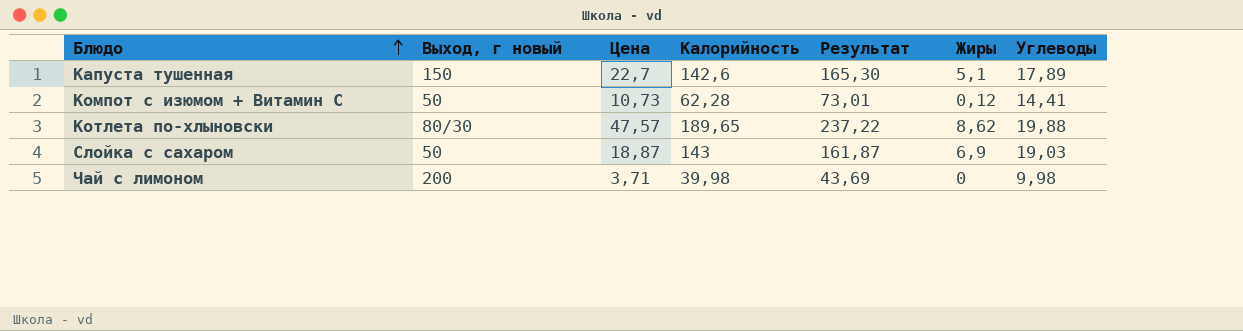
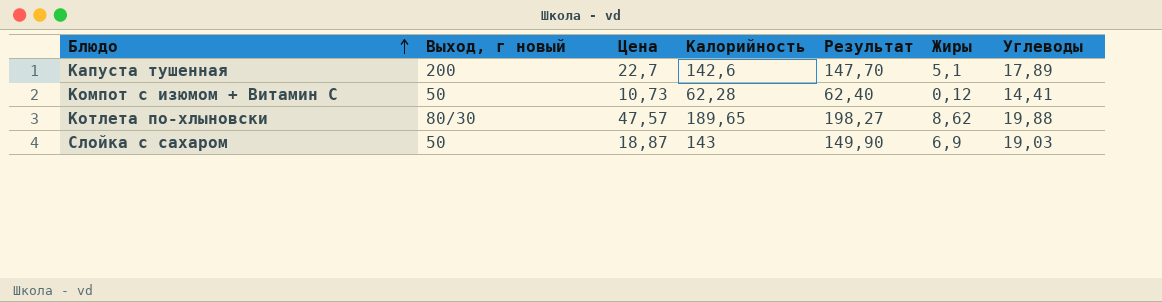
column Результат | formula: [Цена] + [Калорийность] -> [Калорийность] + [Жиры]
row Чай с лимоном: 200 | 3,71 | 39,98 | 43,69 | 0 | 9,98 -> none
Капуста тушенная | Выход, г новый: 150 -> 200

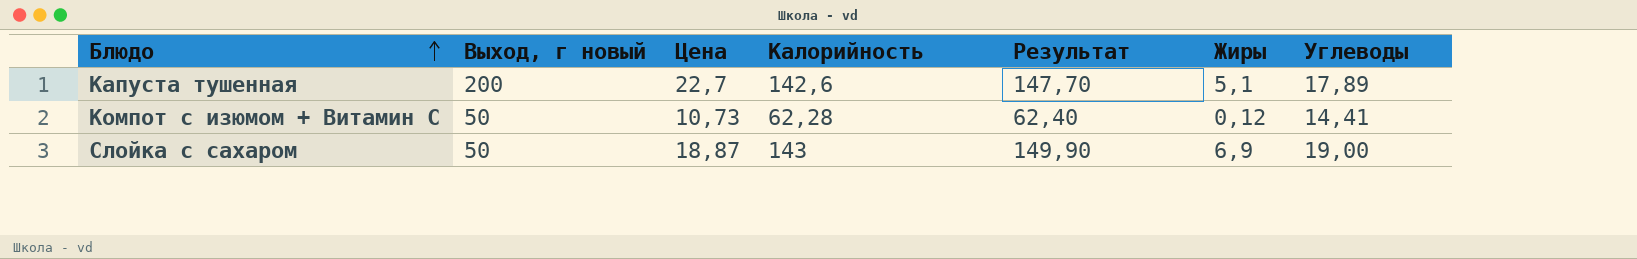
row Котлета по-хлыновски: 80/30 | 47,57 | 189,65 | 198,27 | 8,62 | 19,88 -> none
Слойка с сахаром | Углеводы: 19,03 -> 19,00

